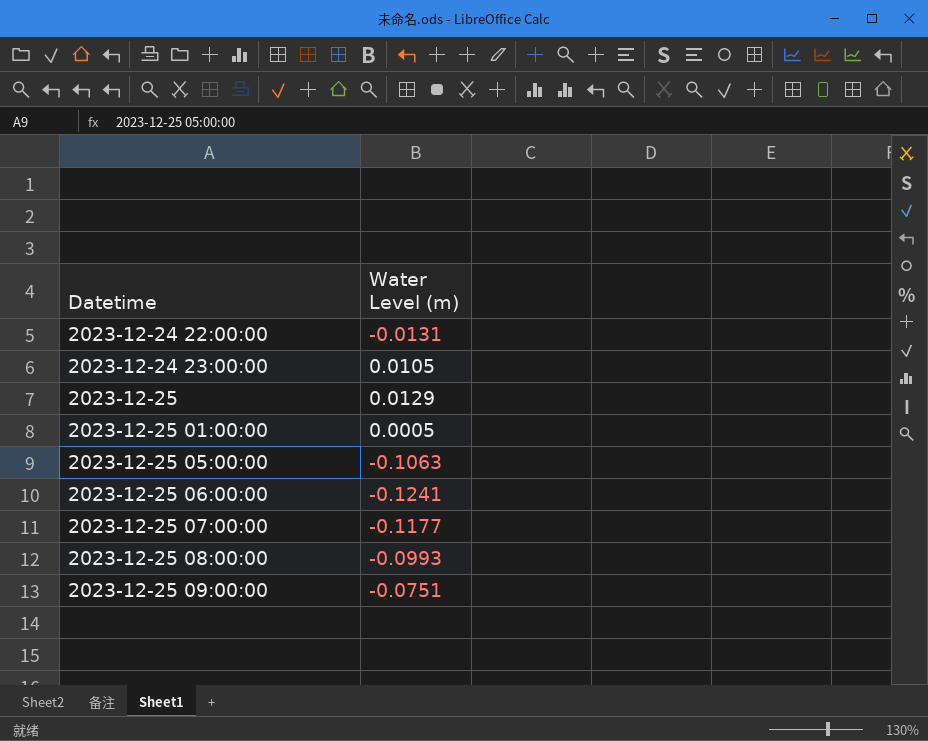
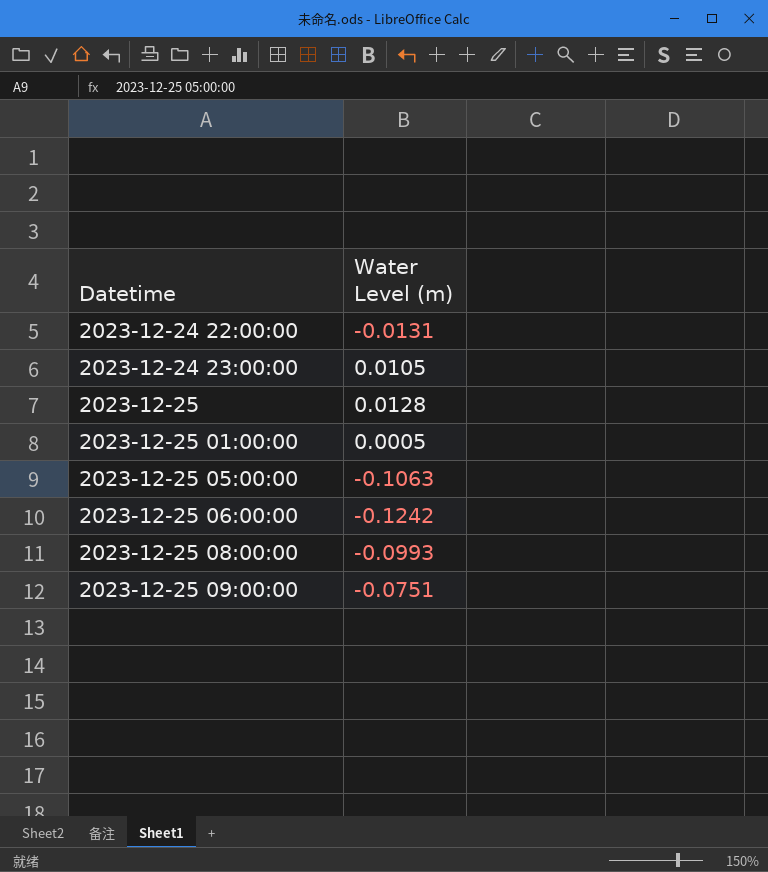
row 2023-12-25 07:00:00: -0.1177 -> none
2023-12-25 | Water Level (m): 0.0129 -> 0.0128
2023-12-25 06:00:00 | Water Level (m): -0.1241 -> -0.1242

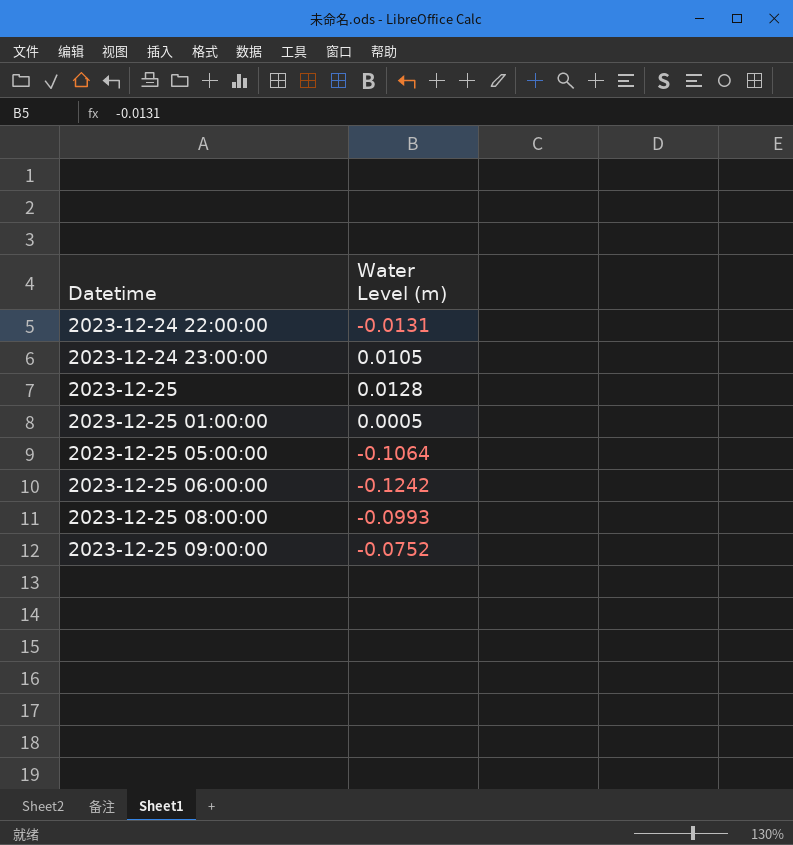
2023-12-25 05:00:00 | Water Level (m): -0.1063 -> -0.1064
2023-12-25 09:00:00 | Water Level (m): -0.0751 -> -0.0752

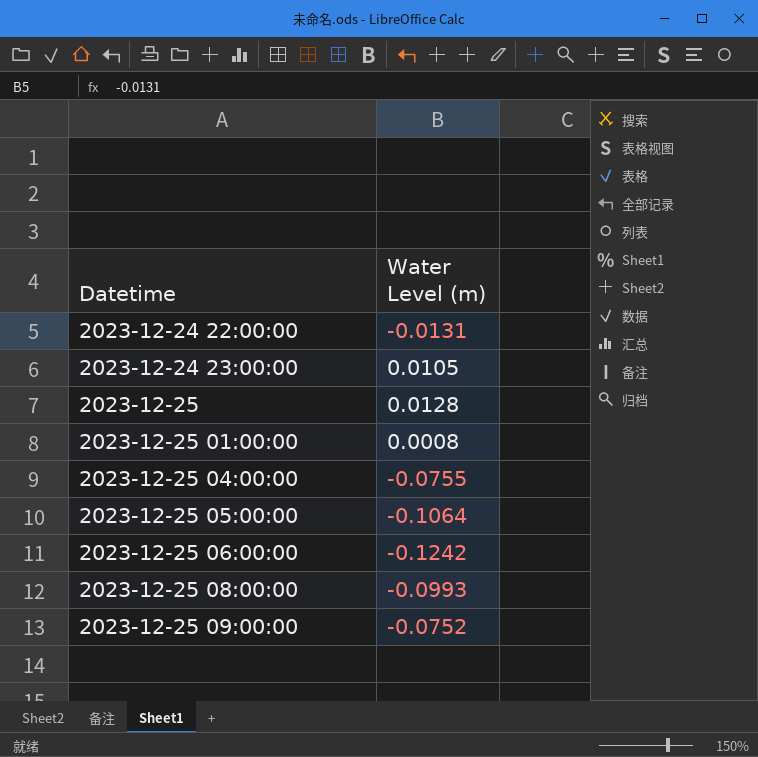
2023-12-25 01:00:00 | Water Level (m): 0.0005 -> 0.0008
row 2023-12-25 04:00:00: none -> -0.0755

